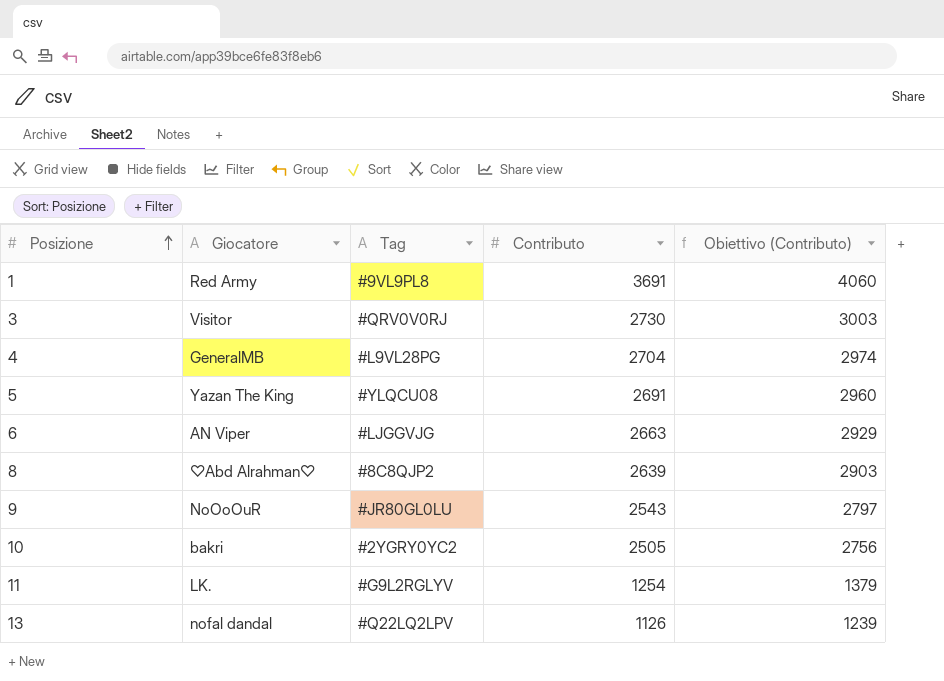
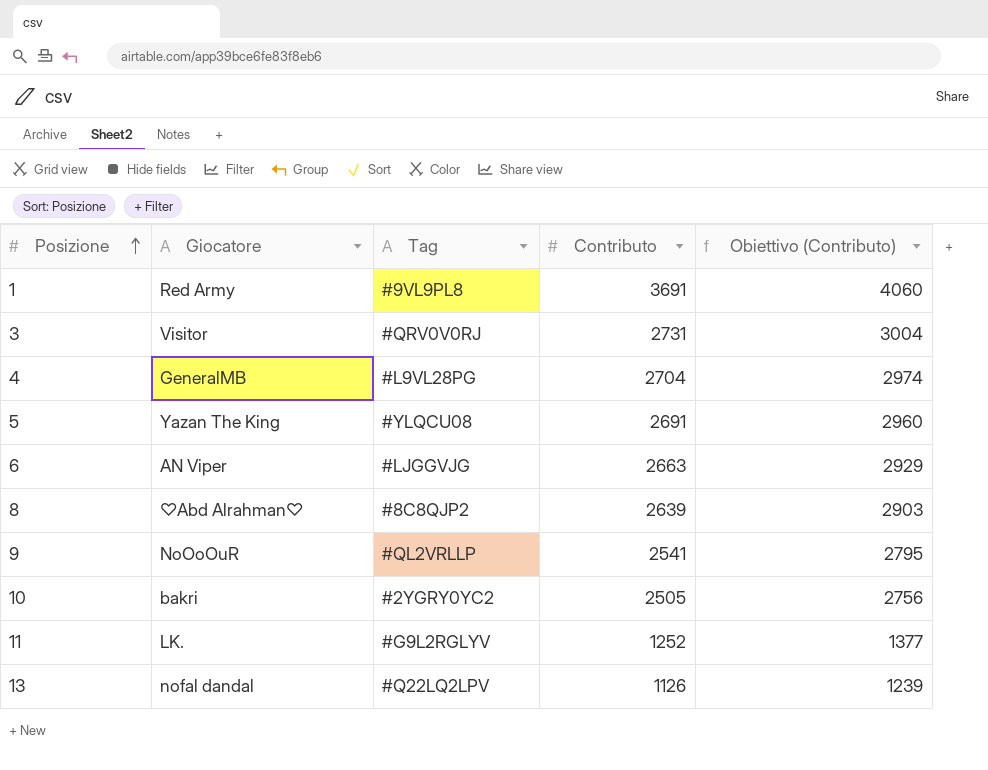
3 | Contributo: 2730 -> 2731
3 | Obiettivo (Contributo): 3003 -> 3004
9 | Tag: #JR80GL0LU -> #QL2VRLLP
9 | Contributo: 2543 -> 2541
9 | Obiettivo (Contributo): 2797 -> 2795
11 | Contributo: 1254 -> 1252
11 | Obiettivo (Contributo): 1379 -> 1377

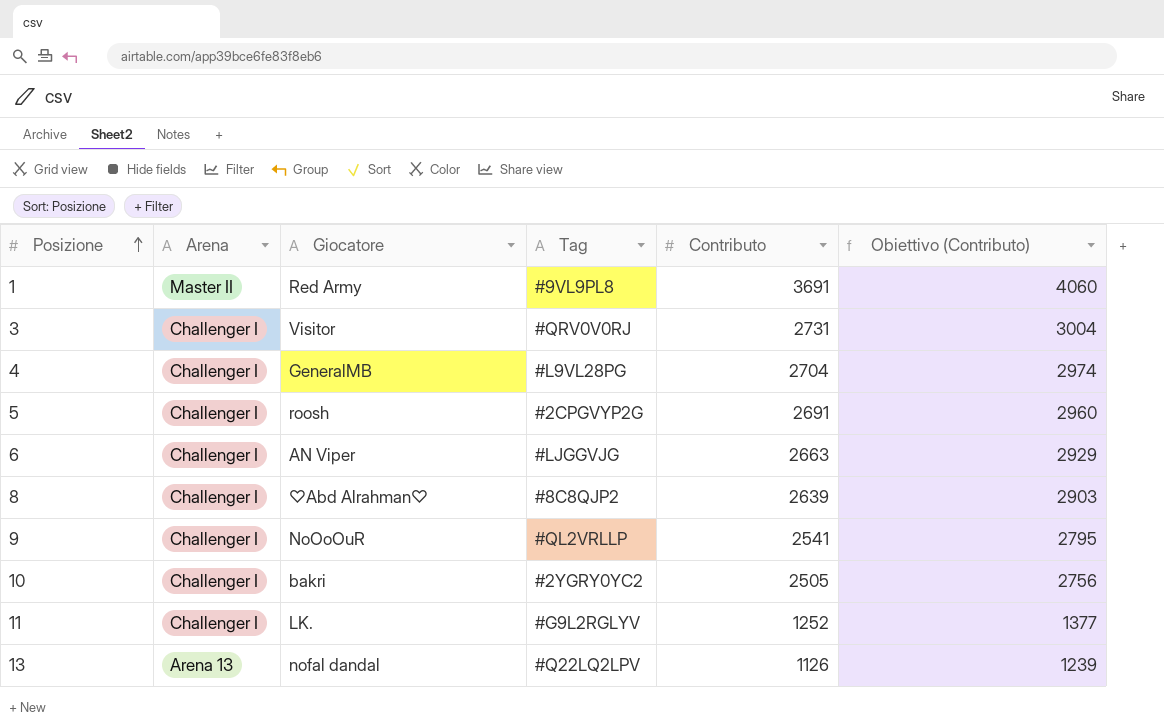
column Arena | position: none -> 2
5 | Giocatore: Yazan The King -> roosh
5 | Tag: #YLQCU08 -> #2CPGVYP2G

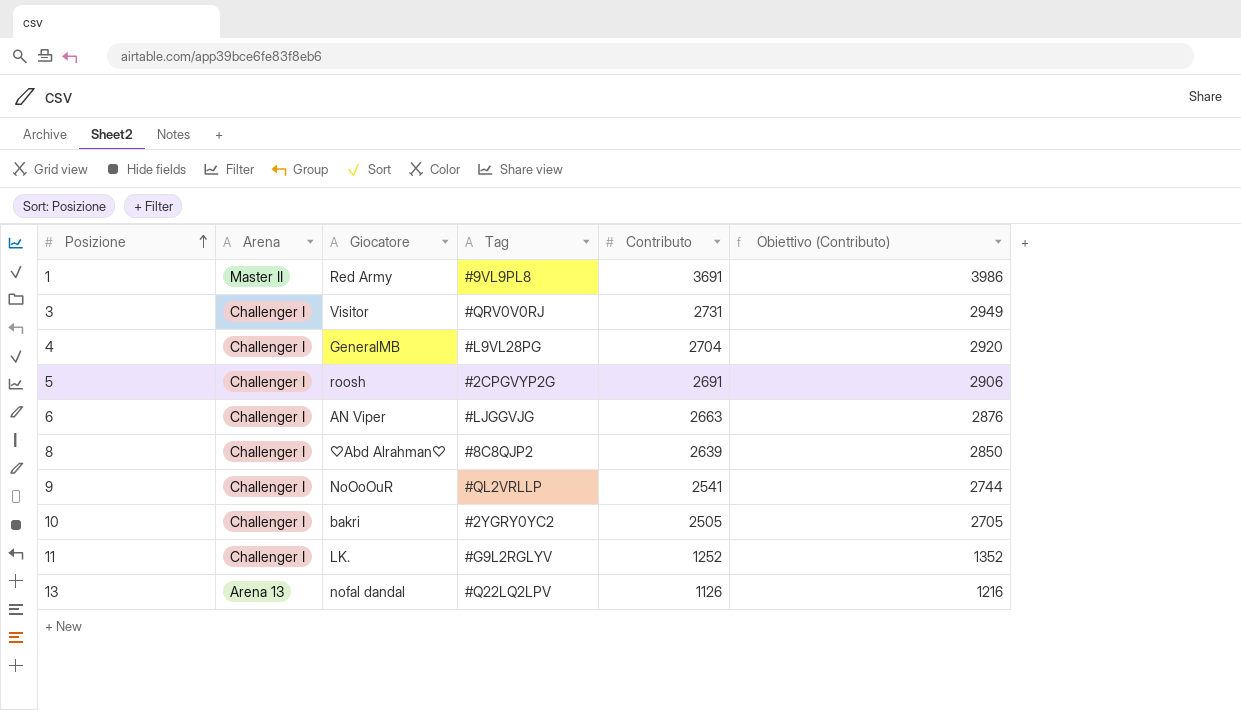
column Obiettivo (Contributo) | formula: [Contributo] * 1,1 -> [Contributo] * 1,08

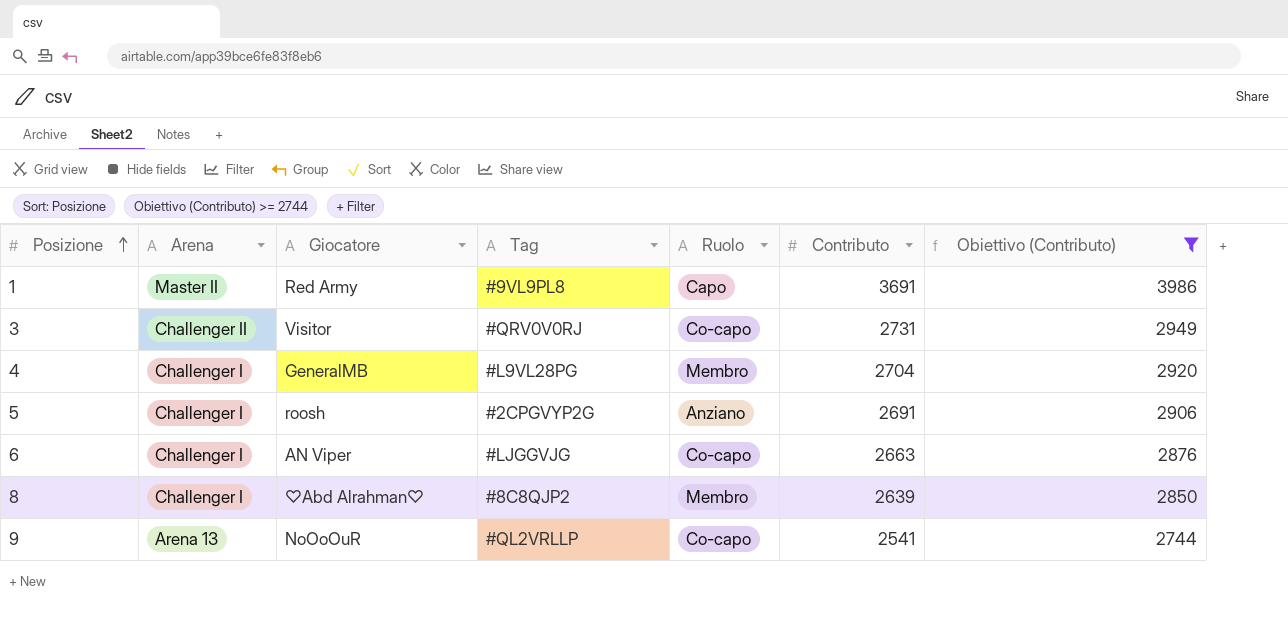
filter: none -> Obiettivo (Contributo) >= 2744
column Ruolo | position: none -> 5
3 | Arena: Challenger I -> Challenger II
9 | Arena: Challenger I -> Arena 13

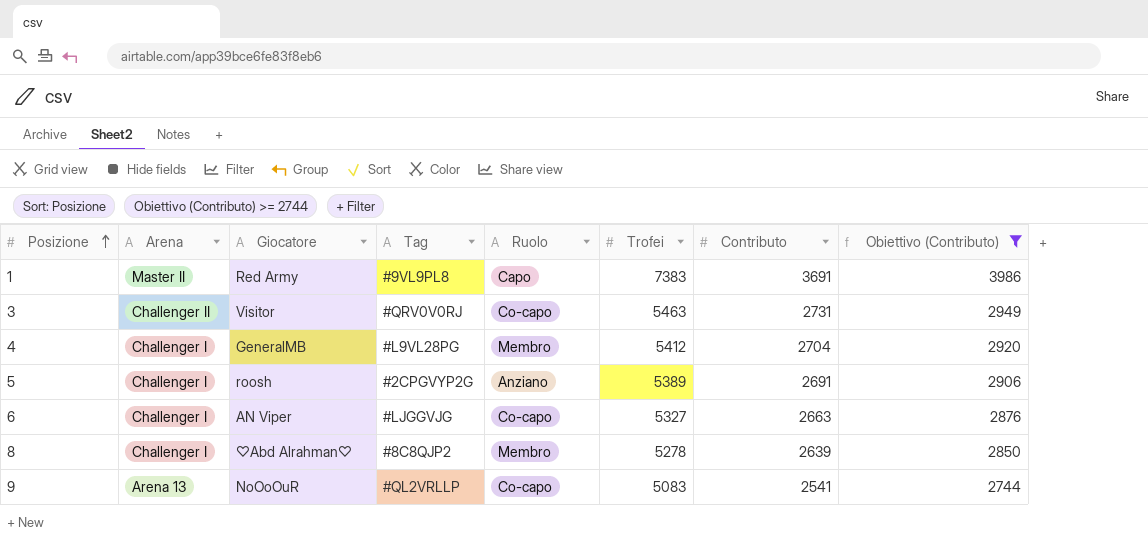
column Trofei | position: none -> 6

